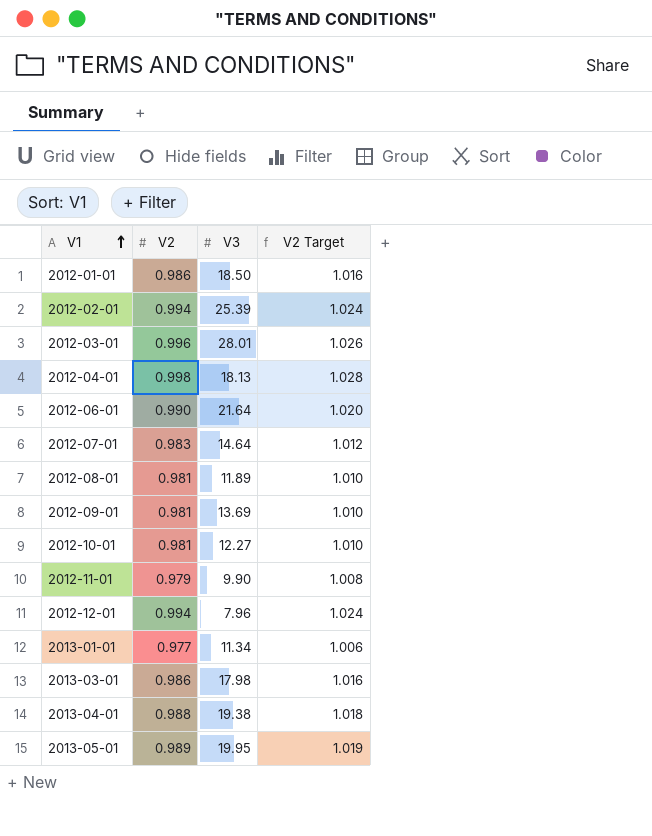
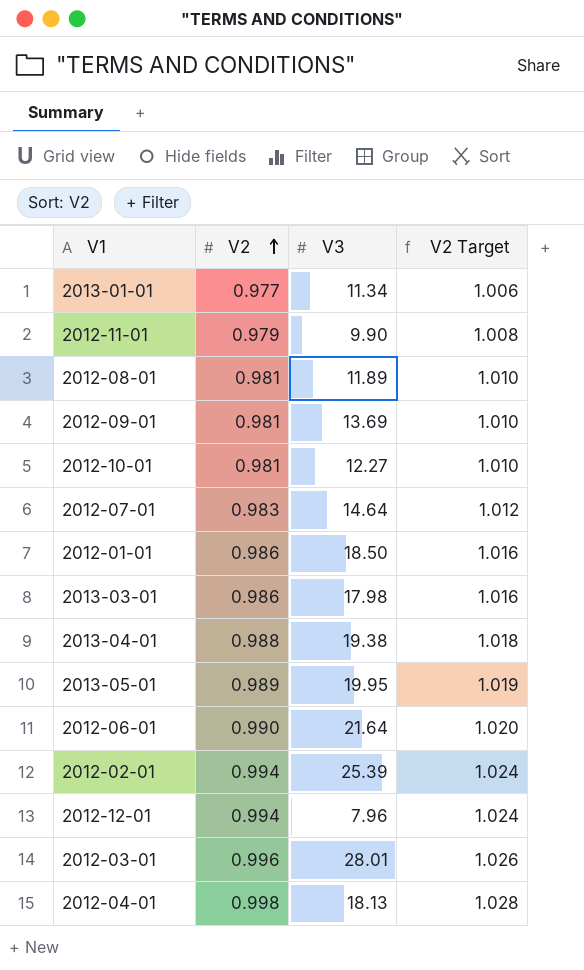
row order: V1 ascending -> V2 ascending

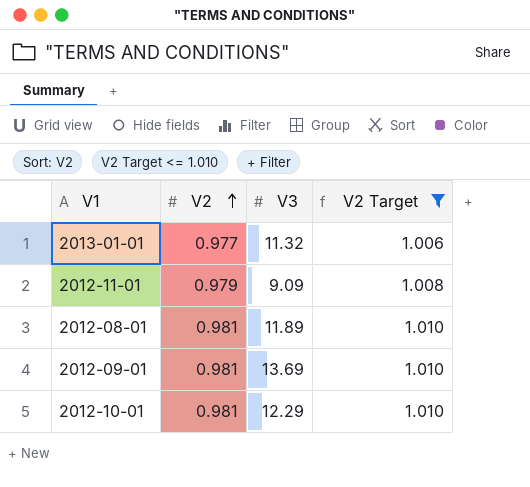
filter: none -> V2 Target <= 1.010
2013-01-01 | V3: 11.34 -> 11.32
2012-11-01 | V3: 9.90 -> 9.09
2012-10-01 | V3: 12.27 -> 12.29

